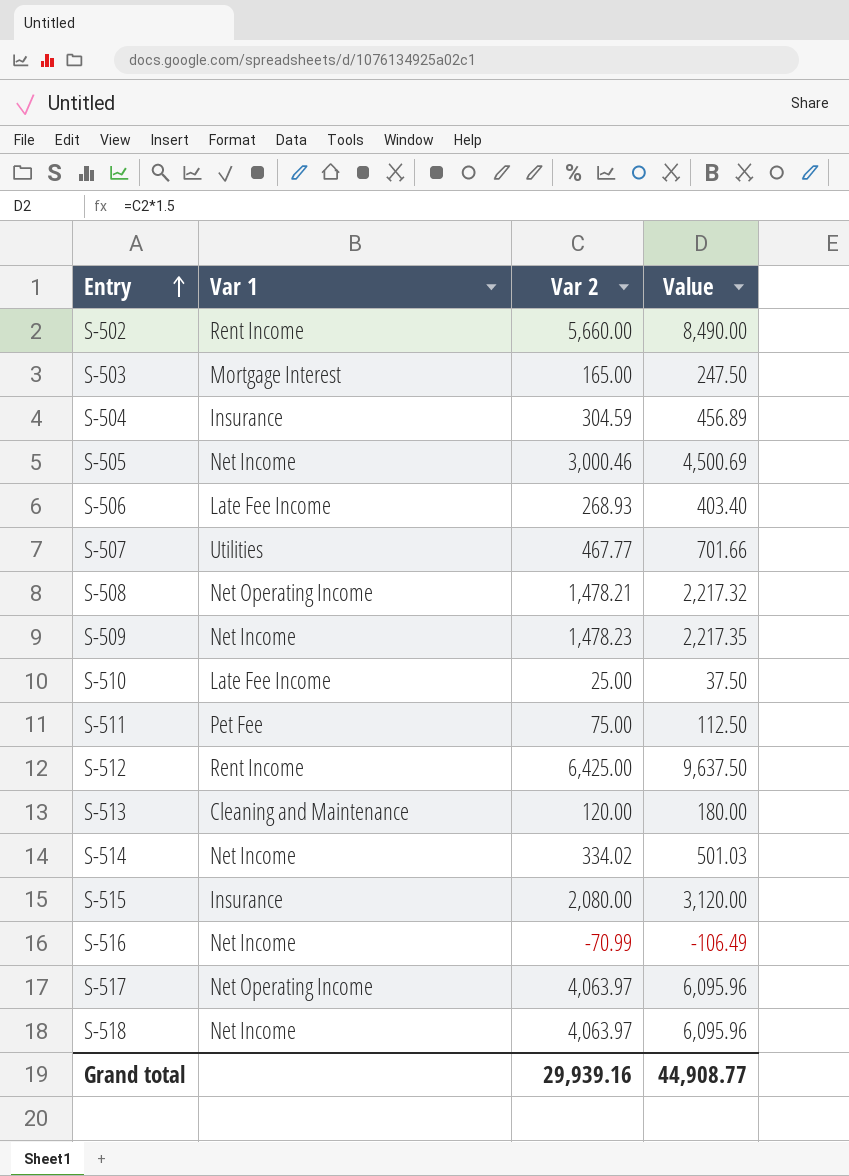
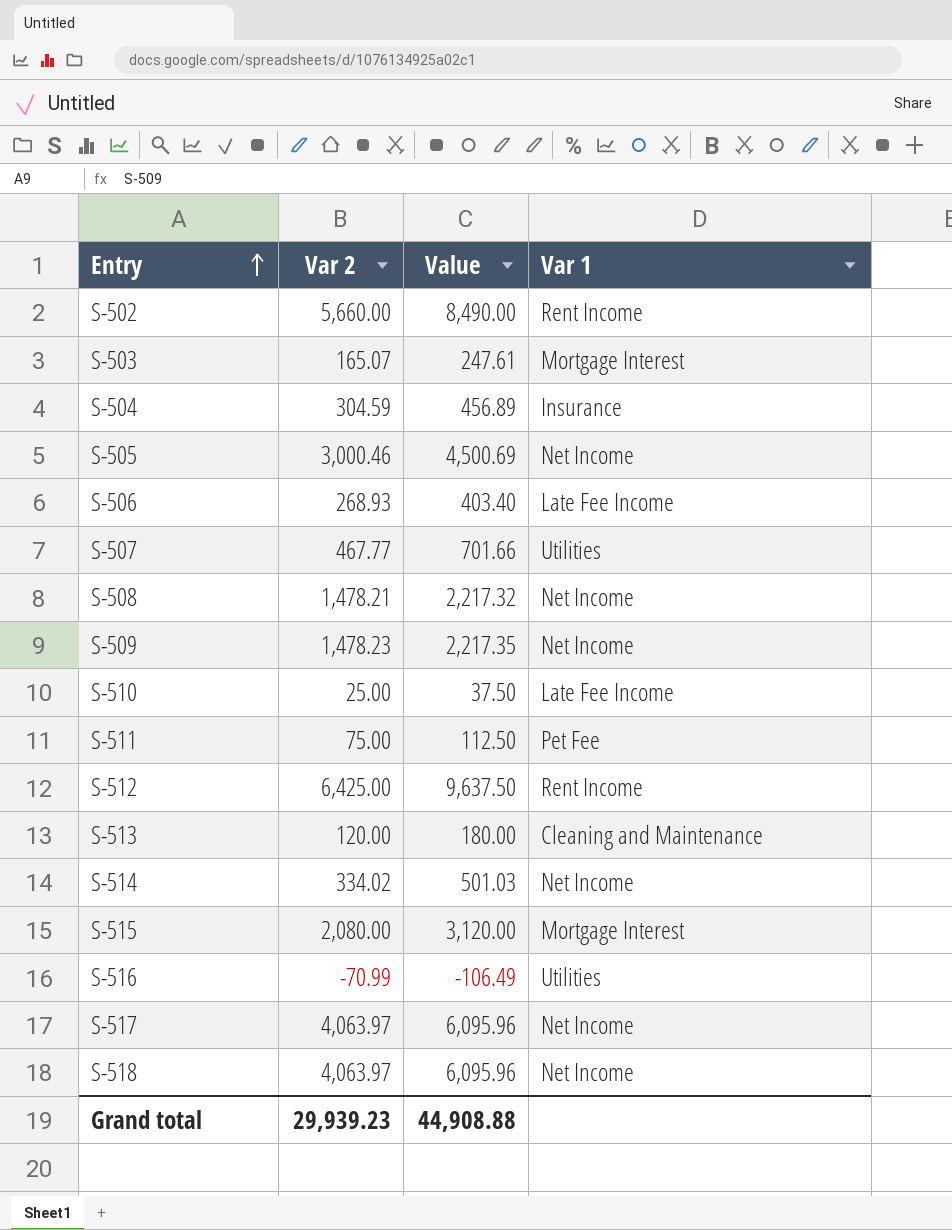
column Var 1 | position: 2 -> 4
S-503 | Var 2: 165.00 -> 165.07
S-503 | Value: 247.50 -> 247.61
S-508 | Var 1: Net Operating Income -> Net Income
S-515 | Var 1: Insurance -> Mortgage Interest
S-516 | Var 1: Net Income -> Utilities
S-517 | Var 1: Net Operating Income -> Net Income
Grand total | Var 2: 29,939.16 -> 29,939.23
Grand total | Value: 44,908.77 -> 44,908.88

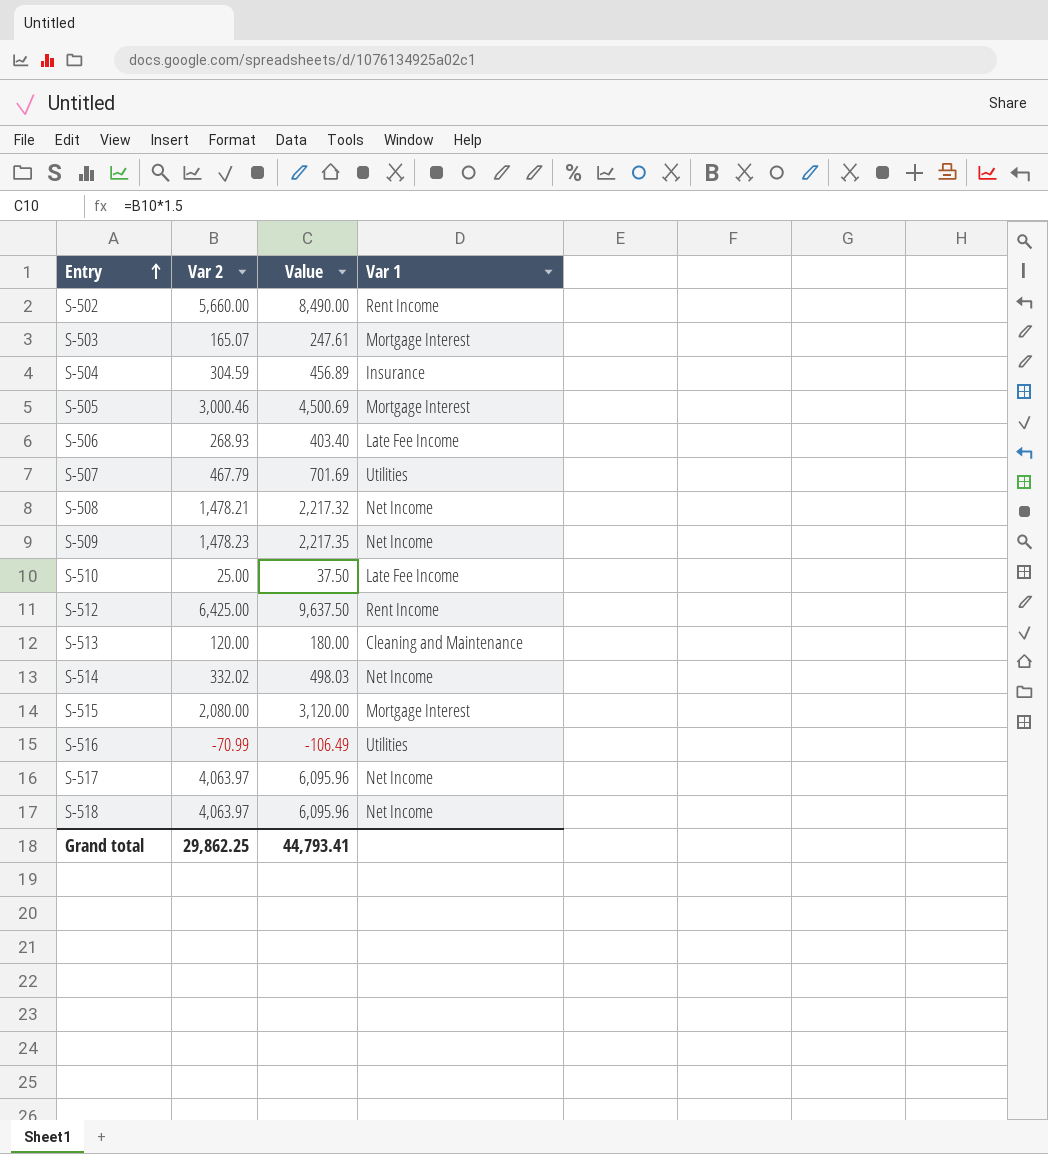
row S-511: 75.00 | 112.50 | Pet Fee -> none
S-505 | Var 1: Net Income -> Mortgage Interest
S-507 | Var 2: 467.77 -> 467.79
S-507 | Value: 701.66 -> 701.69
S-514 | Var 2: 334.02 -> 332.02
S-514 | Value: 501.03 -> 498.03
Grand total | Var 2: 29,939.23 -> 29,862.25
Grand total | Value: 44,908.88 -> 44,793.41

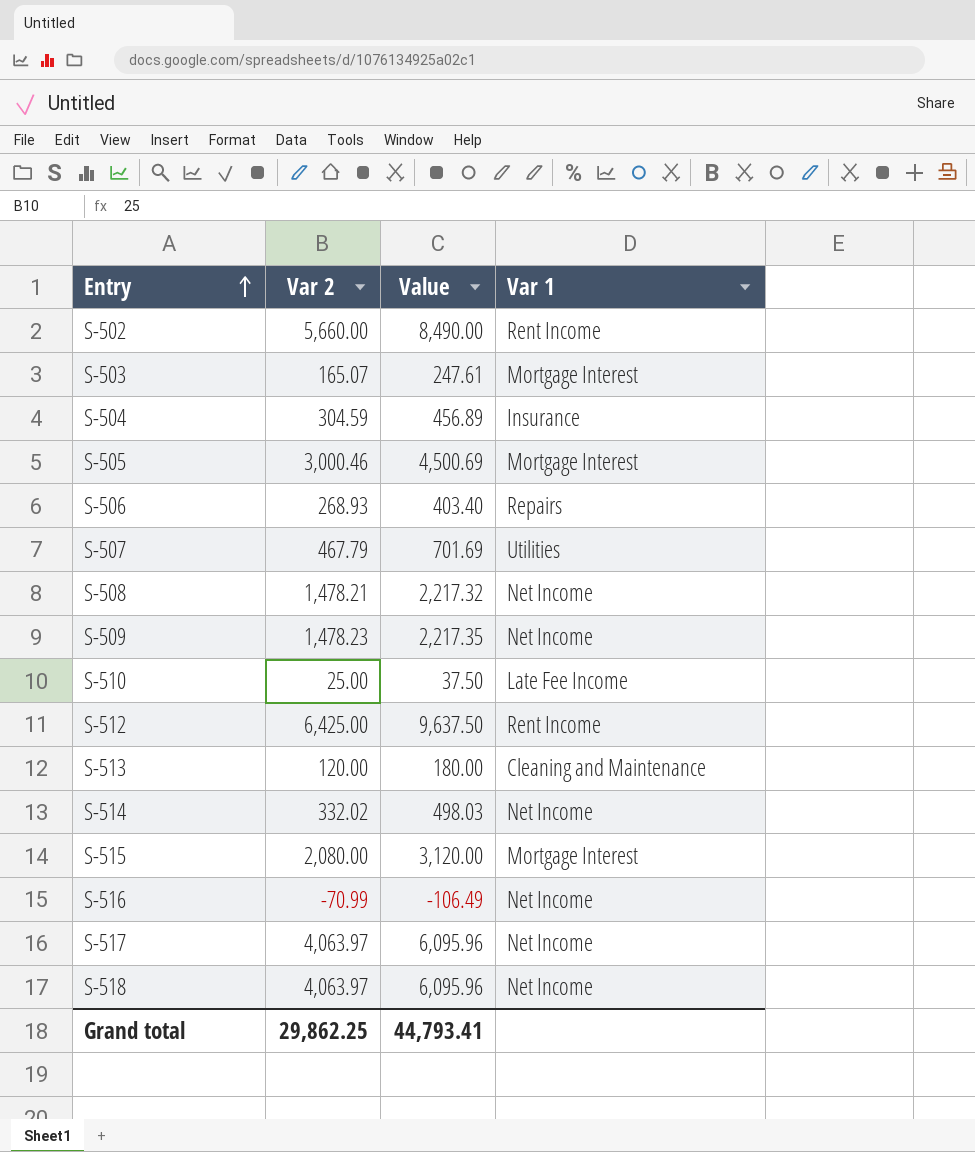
S-506 | Var 1: Late Fee Income -> Repairs
S-516 | Var 1: Utilities -> Net Income

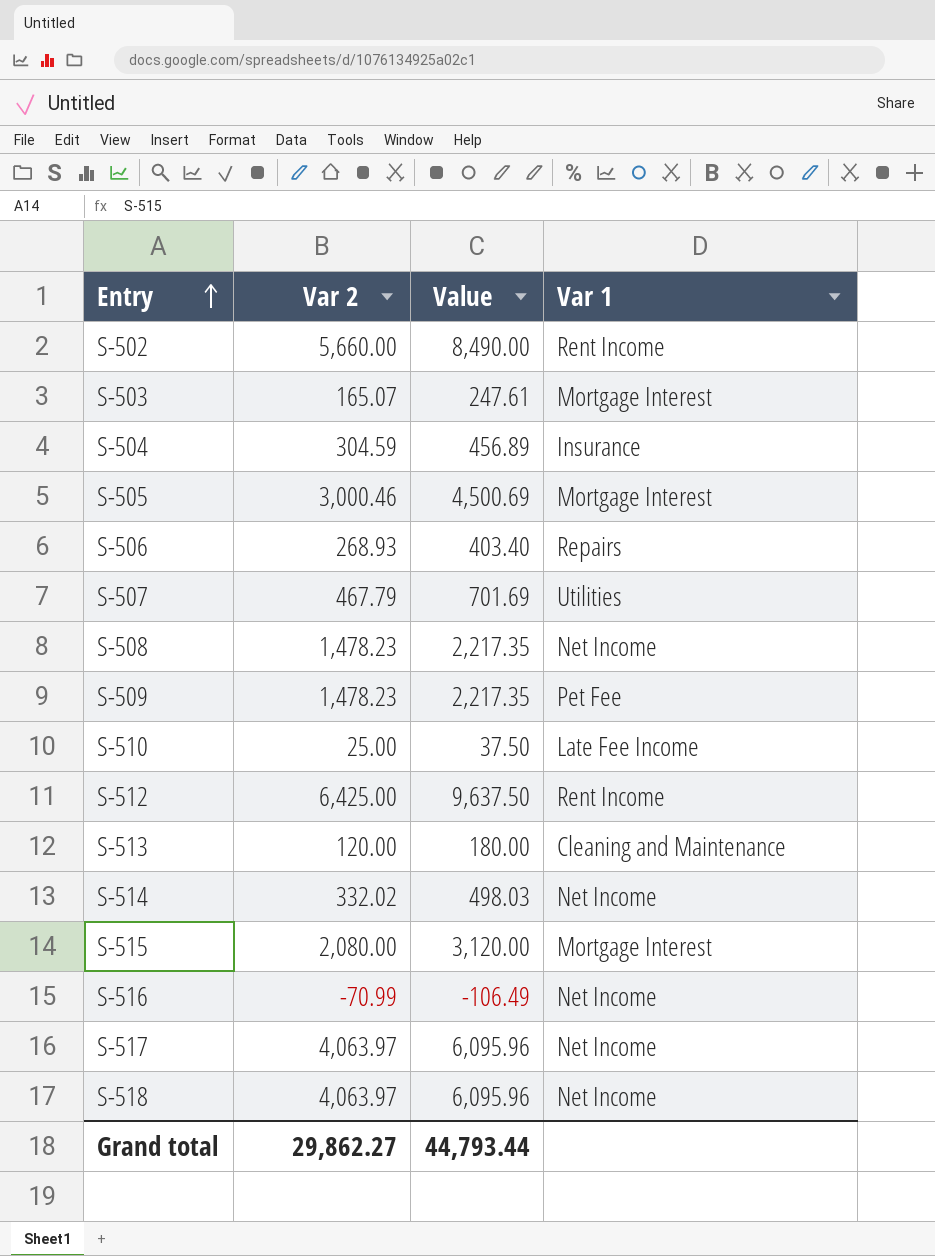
S-508 | Var 2: 1,478.21 -> 1,478.23
S-508 | Value: 2,217.32 -> 2,217.35
S-509 | Var 1: Net Income -> Pet Fee
Grand total | Var 2: 29,862.25 -> 29,862.27
Grand total | Value: 44,793.41 -> 44,793.44

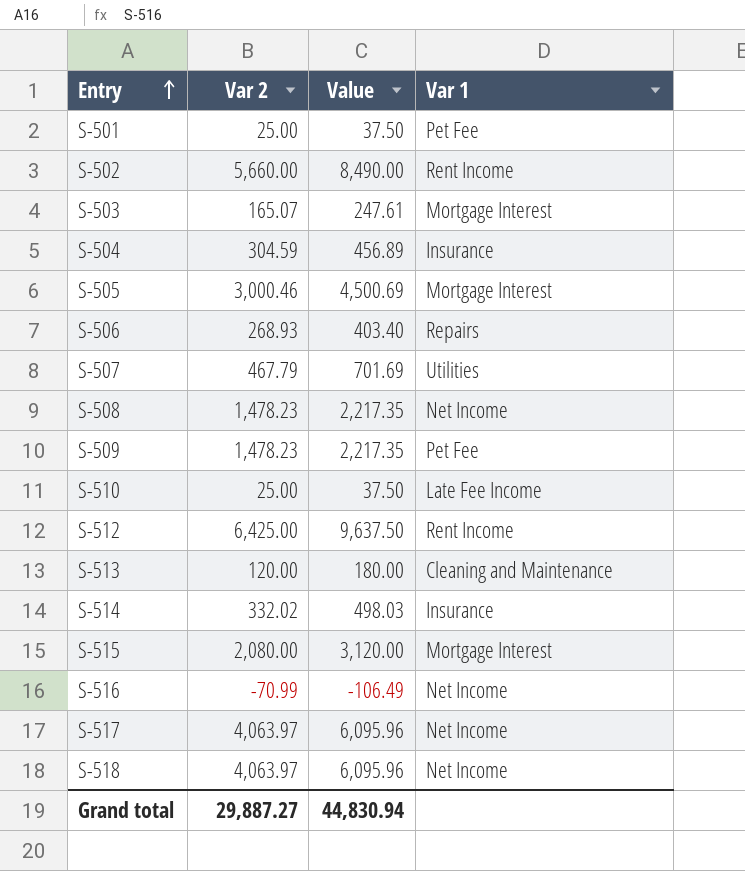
row S-501: none -> 25.00 | 37.50 | Pet Fee
S-514 | Var 1: Net Income -> Insurance
Grand total | Var 2: 29,862.27 -> 29,887.27
Grand total | Value: 44,793.44 -> 44,830.94

